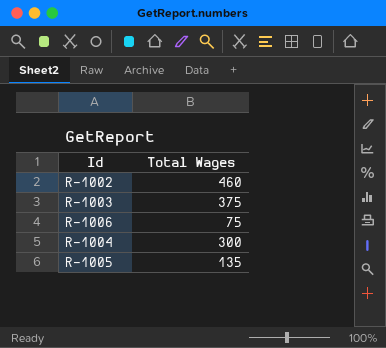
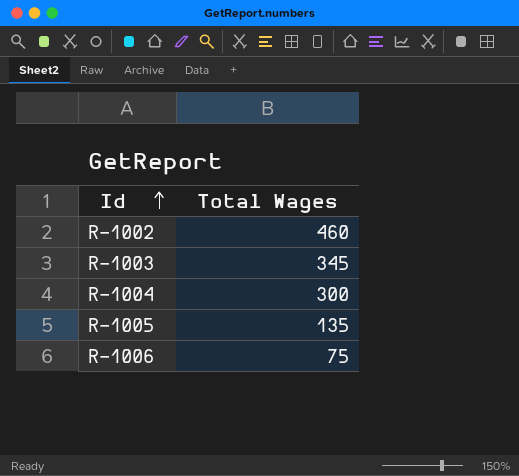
row order: none -> Id ascending
R-1003 | Total Wages: 375 -> 345

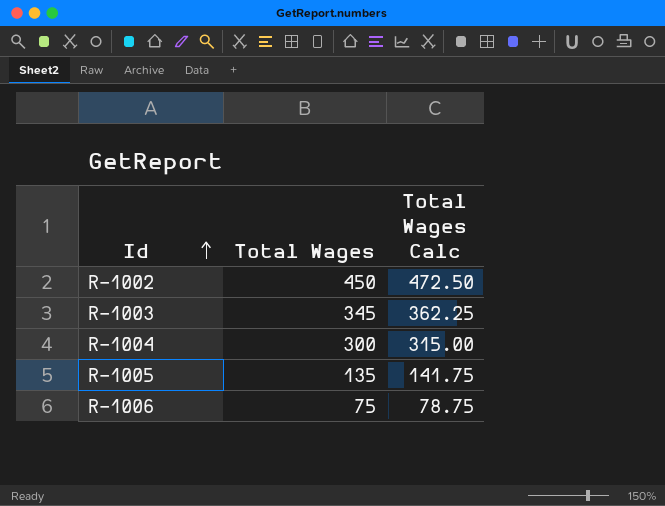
column Total Wages Calc | formula: none -> [Total Wages] * 1.05
R-1002 | Total Wages: 460 -> 450

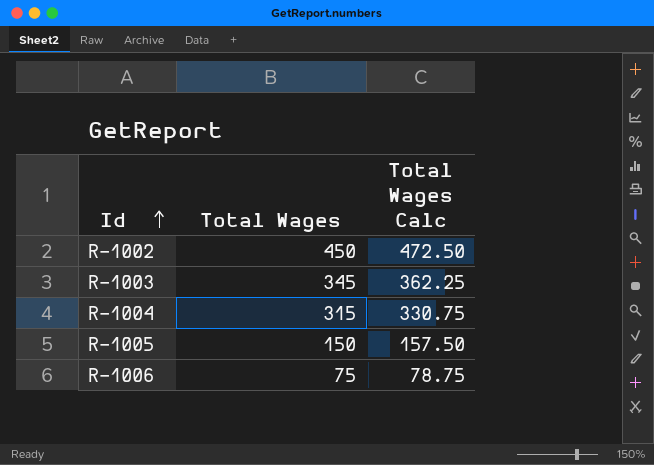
R-1004 | Total Wages: 300 -> 315
R-1004 | Total Wages Calc: 315.00 -> 330.75
R-1005 | Total Wages: 135 -> 150
R-1005 | Total Wages Calc: 141.75 -> 157.50

